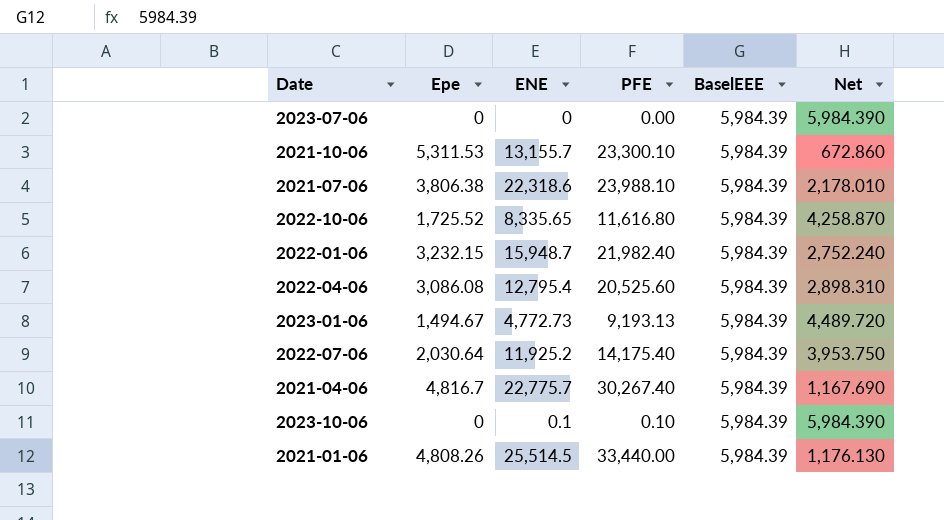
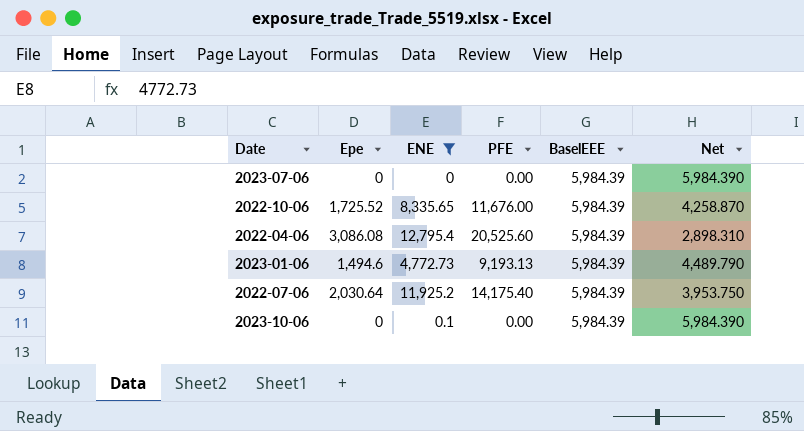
filter: none -> ENE <= 12,795.4
2022-10-06 | PFE: 11,616.80 -> 11,676.00
2023-01-06 | Epe: 1,494.67 -> 1,494.6
2023-01-06 | Net: 4,489.720 -> 4,489.790
2023-10-06 | PFE: 0.10 -> 0.00

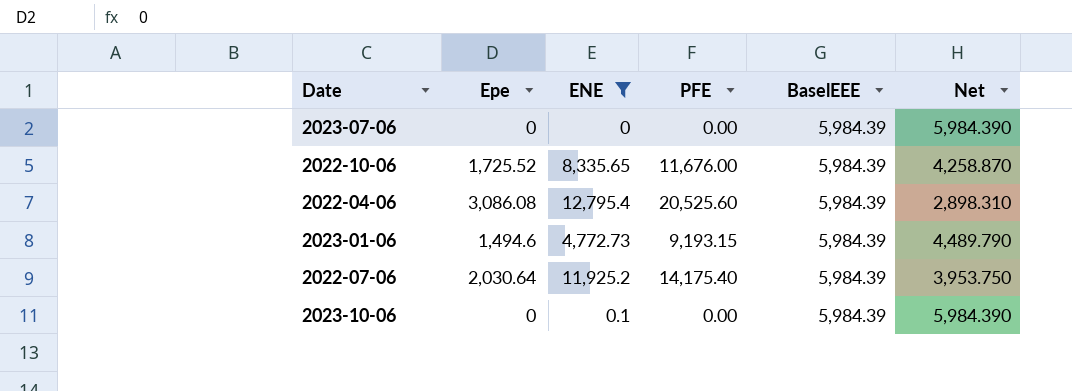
2023-01-06 | PFE: 9,193.13 -> 9,193.15

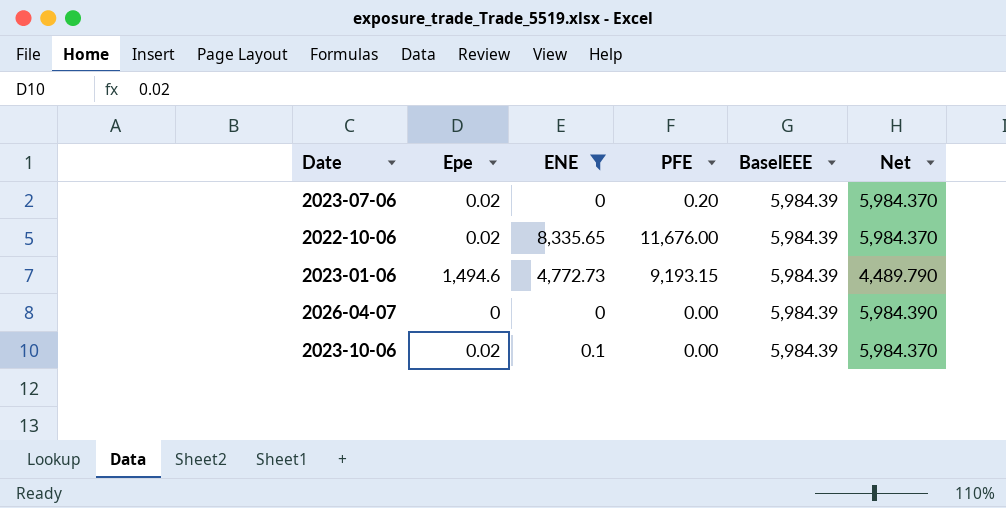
row 2022-04-06: 3,086.08 | 12,795.4 | 20,525.60 | 5,984.39 | 2,898.310 -> none
row 2022-07-06: 2,030.64 | 11,925.2 | 14,175.40 | 5,984.39 | 3,953.750 -> none
2023-07-06 | Epe: 0 -> 0.02
2023-07-06 | PFE: 0.00 -> 0.20
2023-07-06 | Net: 5,984.390 -> 5,984.370
2022-10-06 | Epe: 1,725.52 -> 0.02
2022-10-06 | Net: 4,258.870 -> 5,984.370
row 2026-04-07: none -> 0 | 0 | 0.00 | 5,984.39 | 5,984.390
2023-10-06 | Epe: 0 -> 0.02
2023-10-06 | Net: 5,984.390 -> 5,984.370

